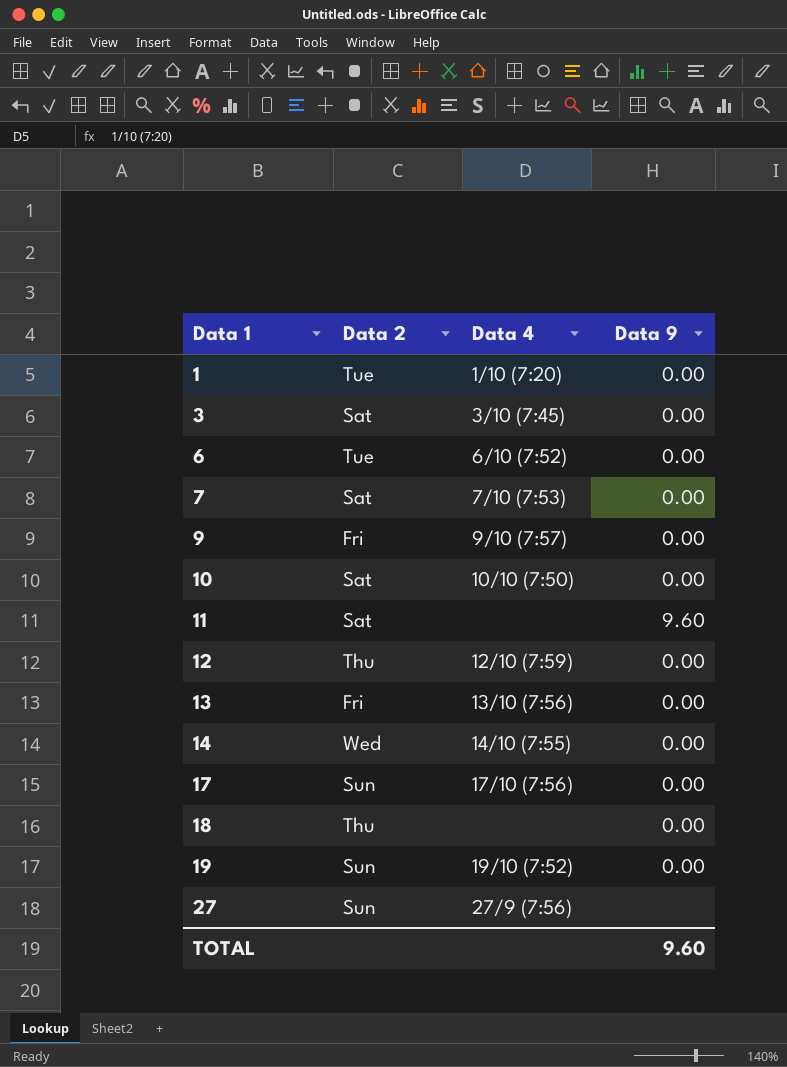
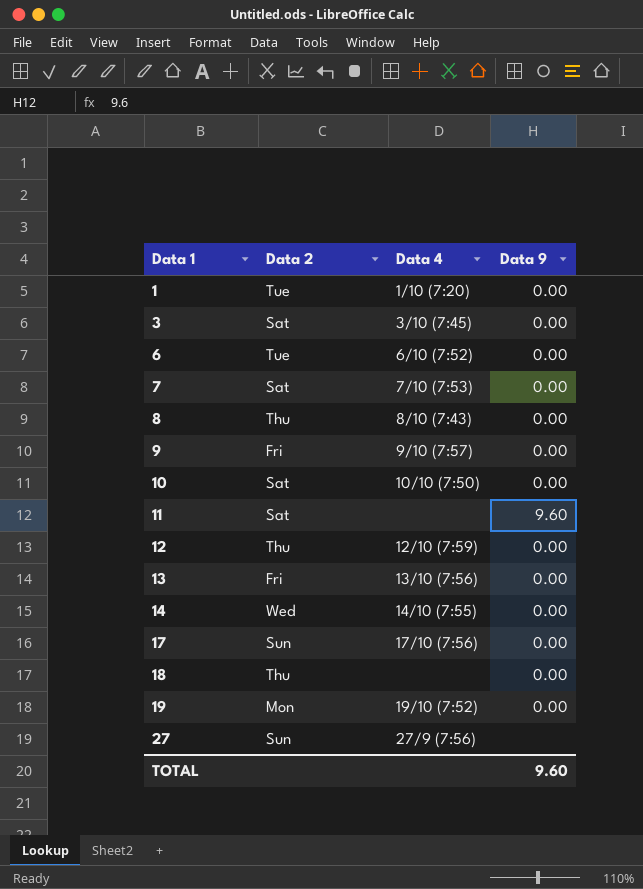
row 8: none -> Thu | 8/10 (7:43) | 0.00
19 | Data 2: Sun -> Mon

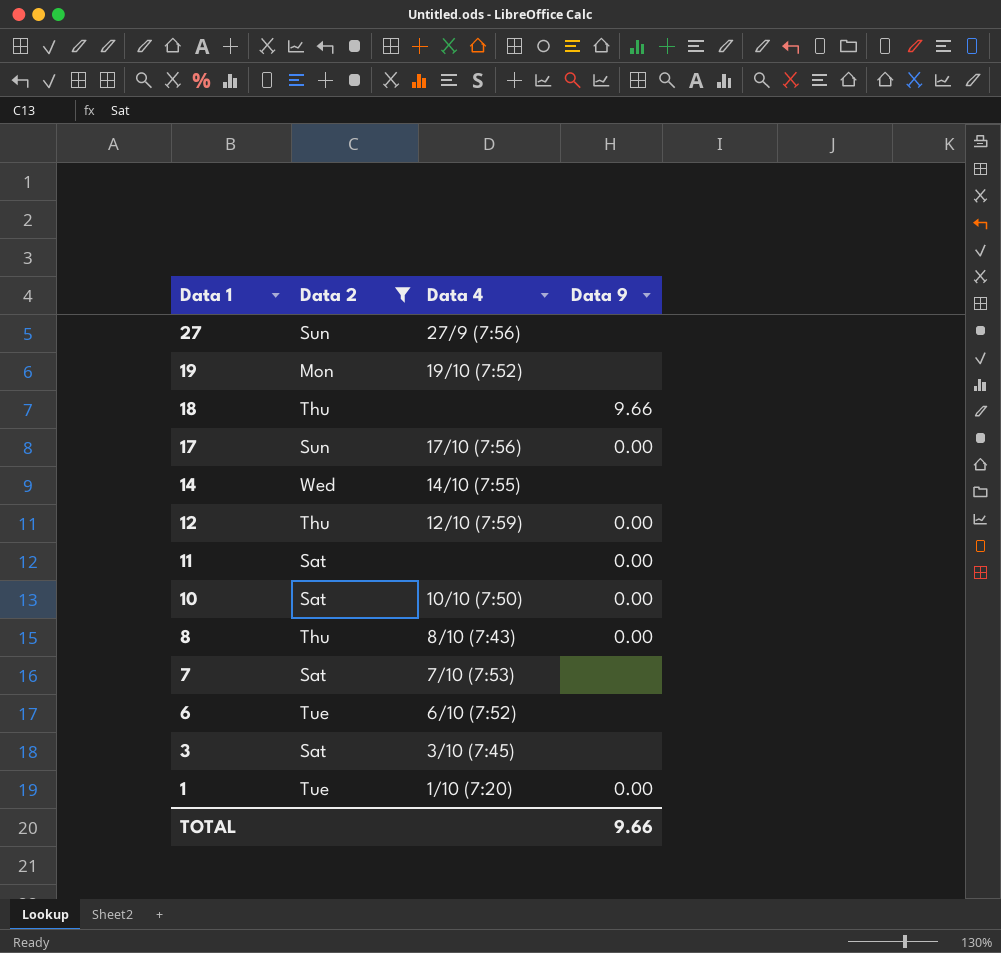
filter: none -> Data 2 != Fri
row order: Data 1 ascending -> Data 1 descending
19 | Data 9: 0.00 -> none
18 | Data 9: 0.00 -> 9.66
14 | Data 9: 0.00 -> none
11 | Data 9: 9.60 -> 0.00
7 | Data 9: 0.00 -> none
6 | Data 9: 0.00 -> none
3 | Data 9: 0.00 -> none
TOTAL | Data 9: 9.60 -> 9.66

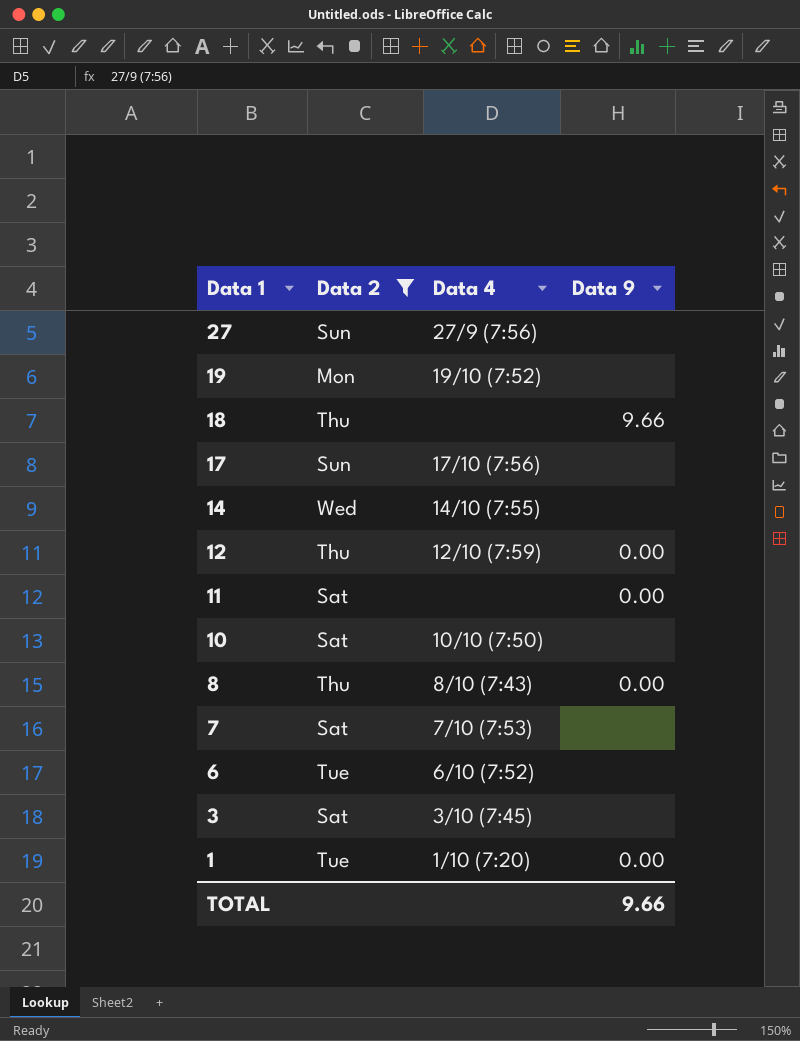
17 | Data 9: 0.00 -> none
10 | Data 9: 0.00 -> none

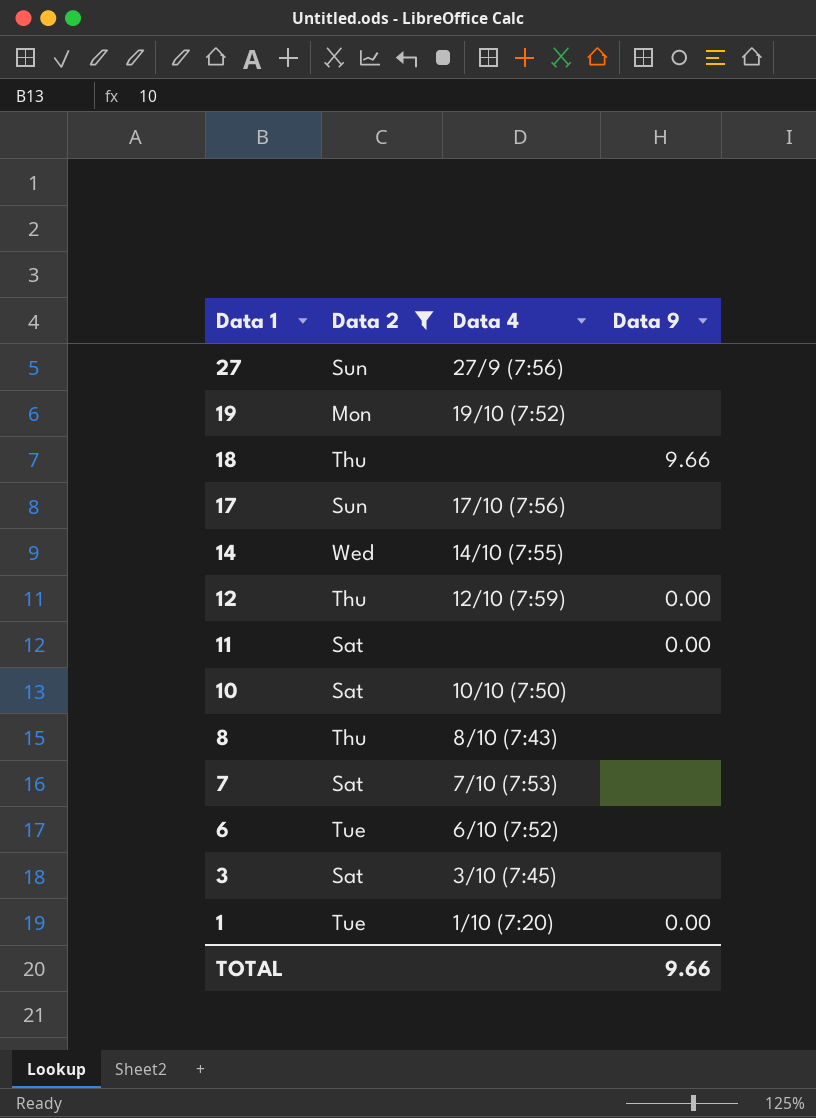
8 | Data 9: 0.00 -> none

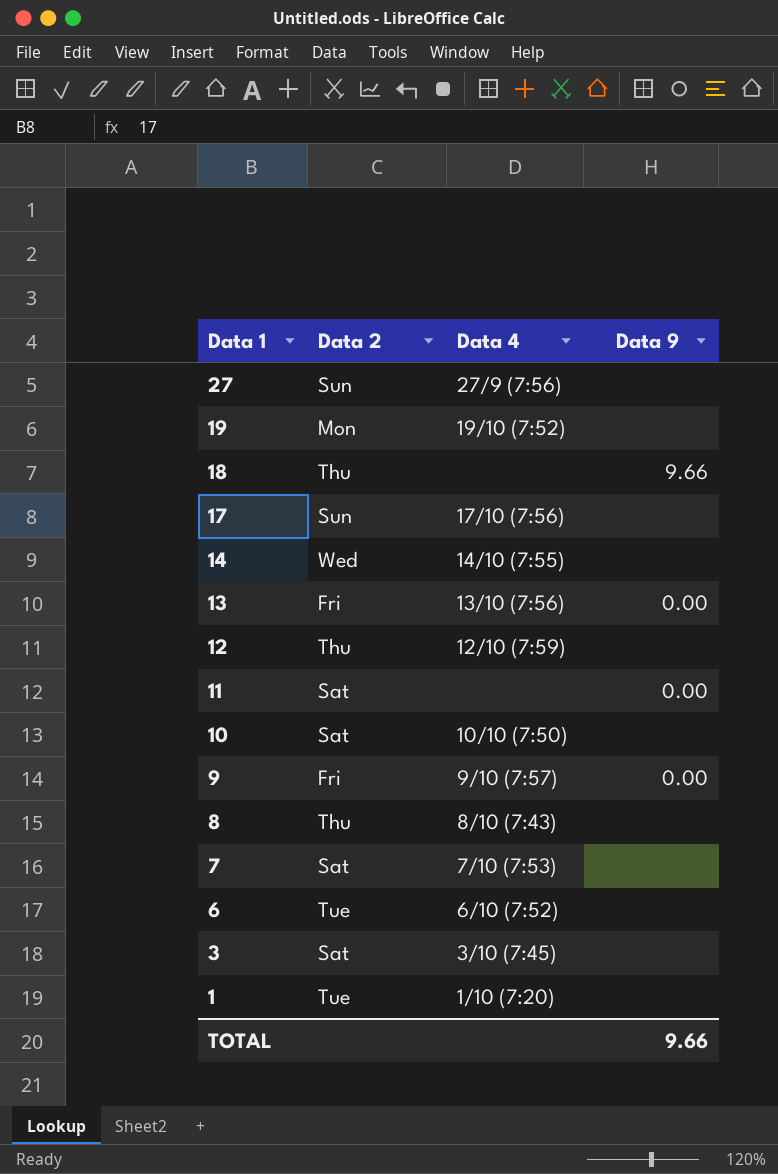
filter: Data 2 != Fri -> none
12 | Data 9: 0.00 -> none
1 | Data 9: 0.00 -> none

